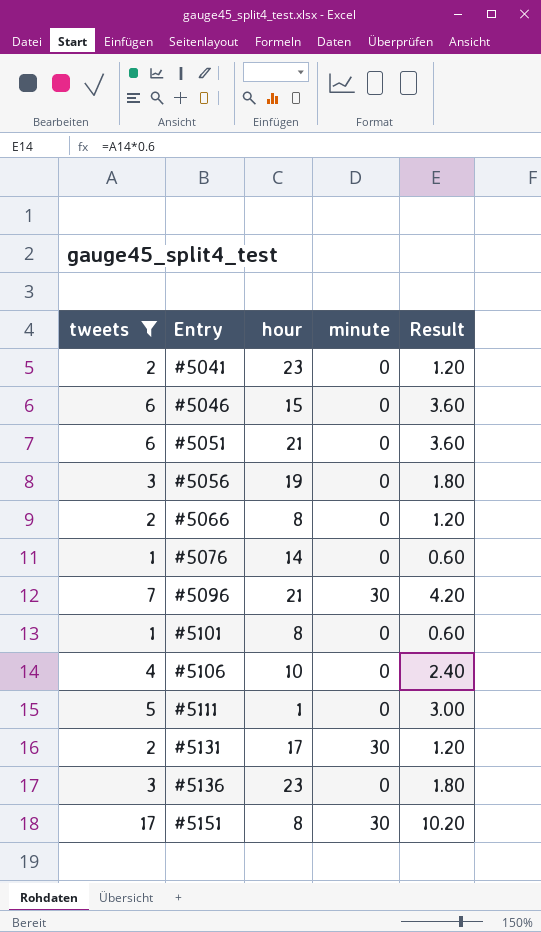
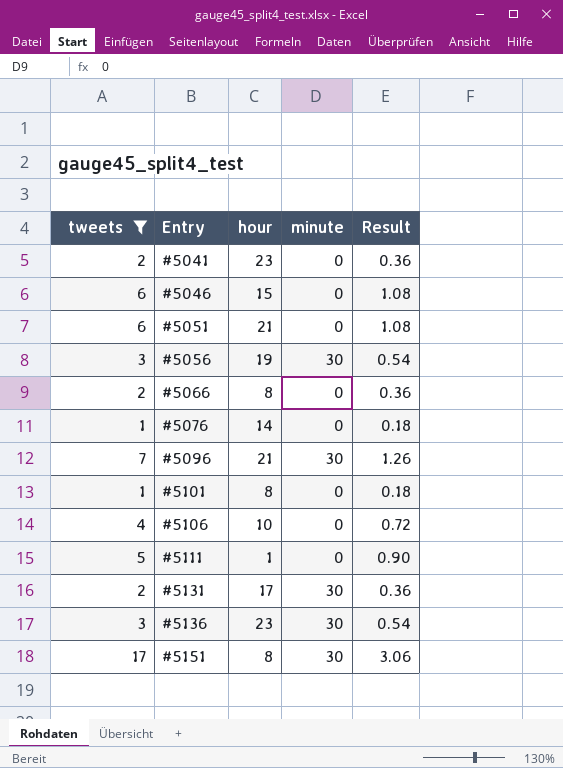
column Result | formula: [tweets] * 0.6 -> [tweets] * 0.18
#5056 | minute: 0 -> 30
#5136 | minute: 0 -> 30

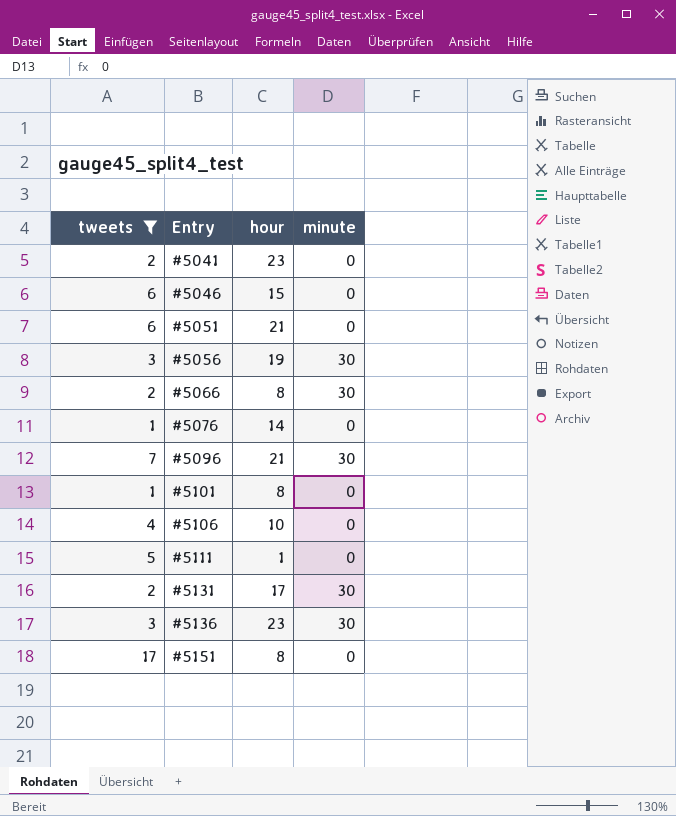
column Result | formula: [tweets] * 0.18 -> none
#5066 | minute: 0 -> 30
#5151 | minute: 30 -> 0

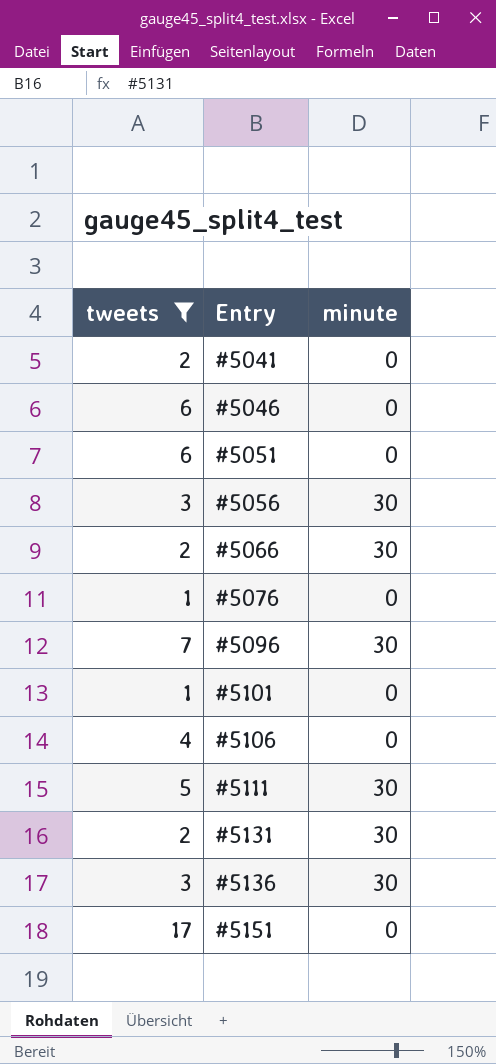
column hour | position: 3 -> none
#5111 | minute: 0 -> 30

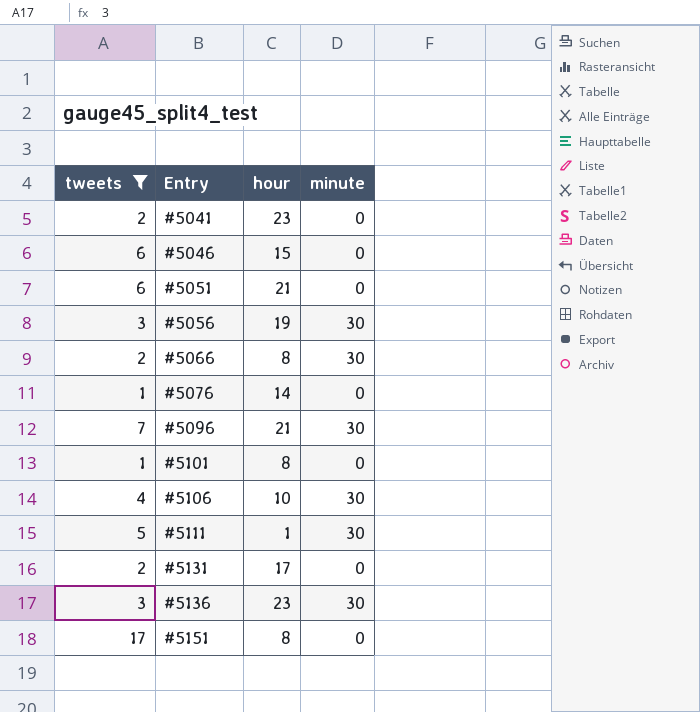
column hour | position: none -> 3
#5106 | minute: 0 -> 30
#5131 | minute: 30 -> 0

